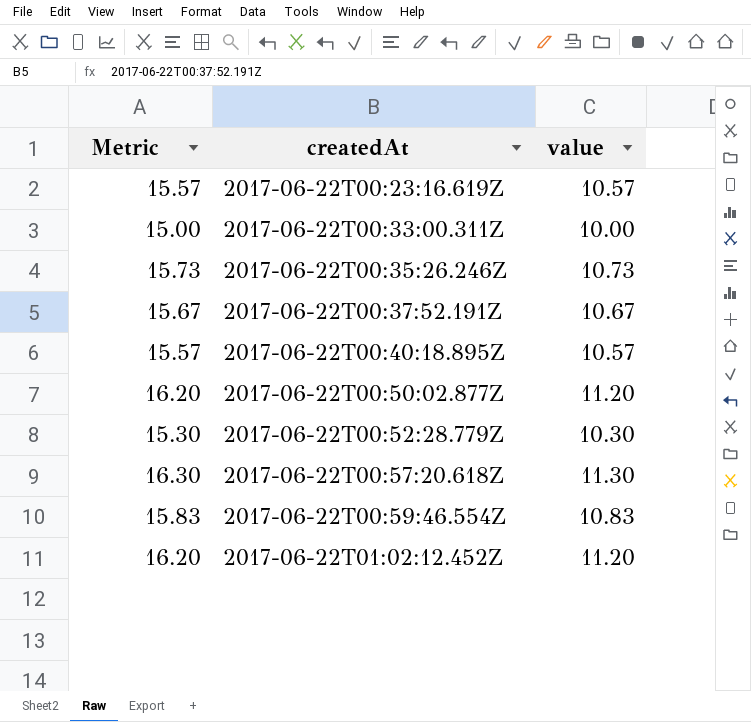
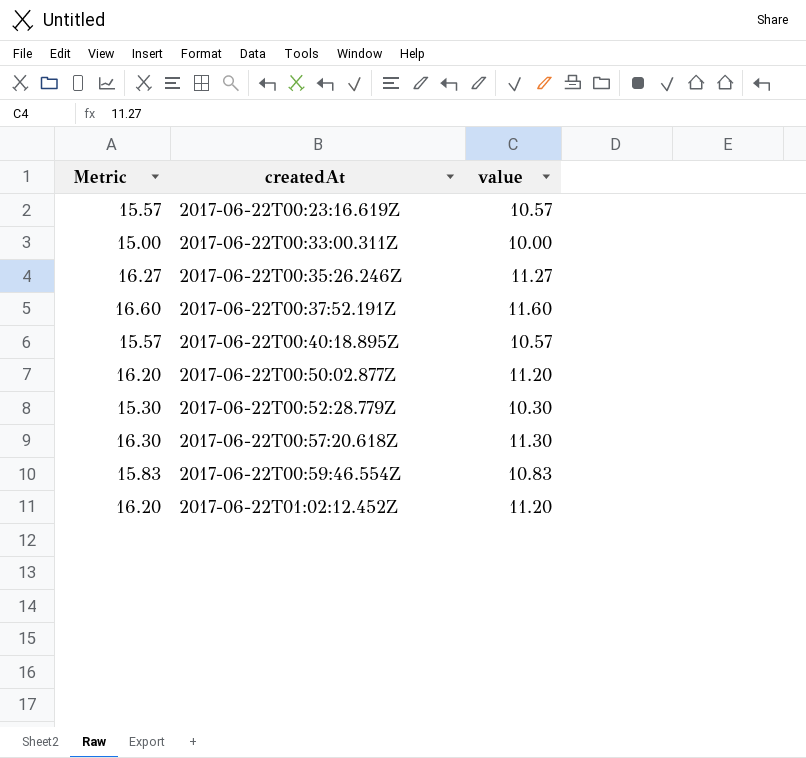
2017-06-22T00:35:26.246Z | Metric: 15.73 -> 16.27
2017-06-22T00:35:26.246Z | value: 10.73 -> 11.27
2017-06-22T00:37:52.191Z | Metric: 15.67 -> 16.60
2017-06-22T00:37:52.191Z | value: 10.67 -> 11.60

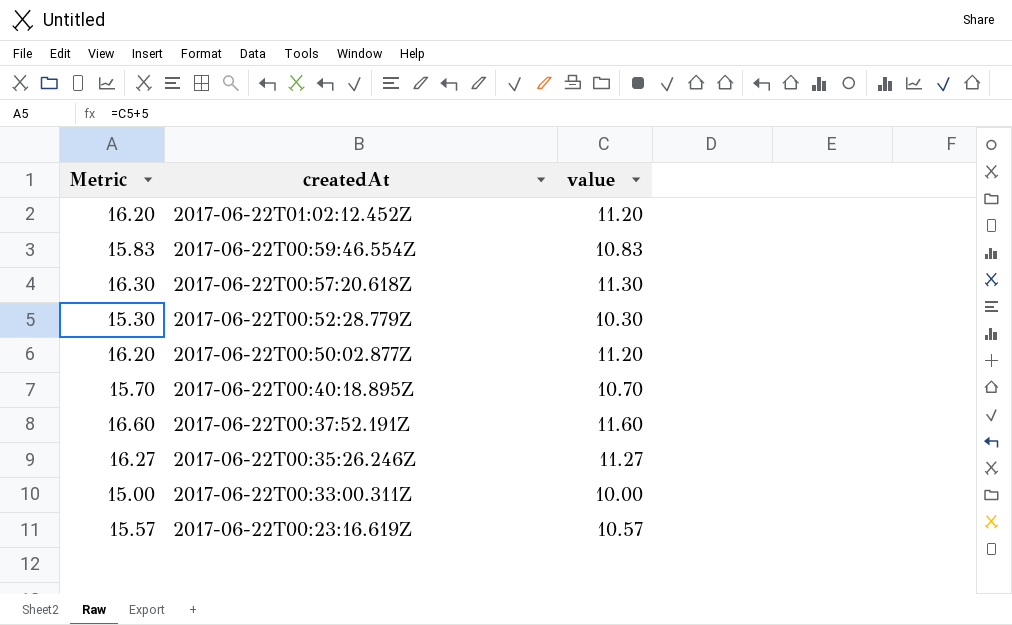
row order: createdAt ascending -> createdAt descending
2017-06-22T00:40:18.895Z | Metric: 15.57 -> 15.70
2017-06-22T00:40:18.895Z | value: 10.57 -> 10.70

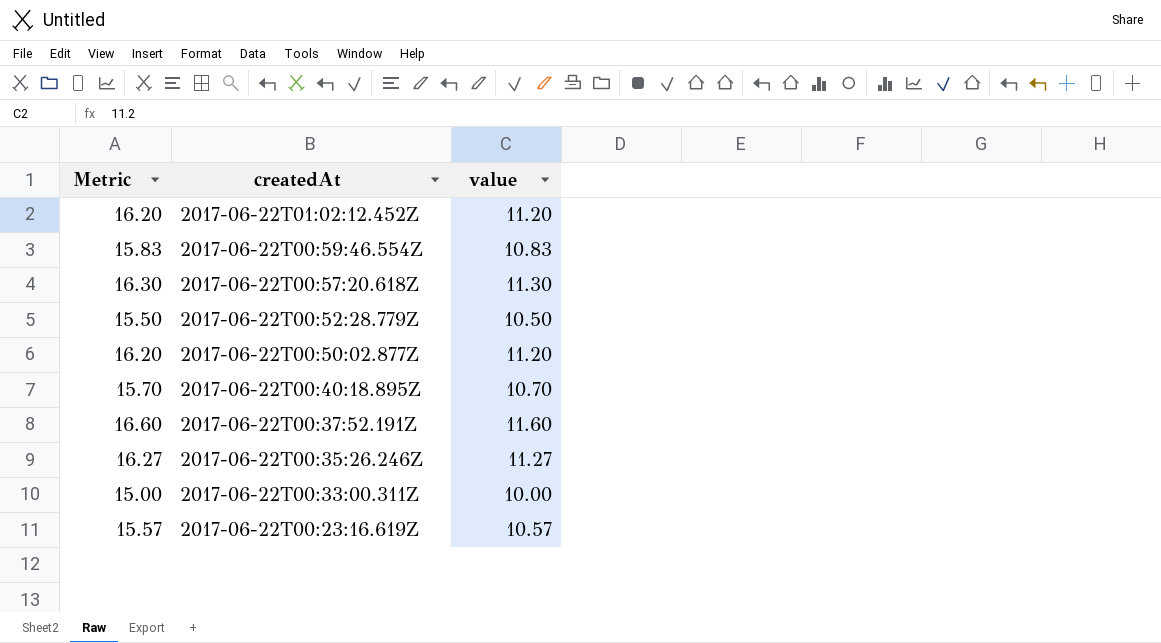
2017-06-22T00:52:28.779Z | Metric: 15.30 -> 15.50
2017-06-22T00:52:28.779Z | value: 10.30 -> 10.50

